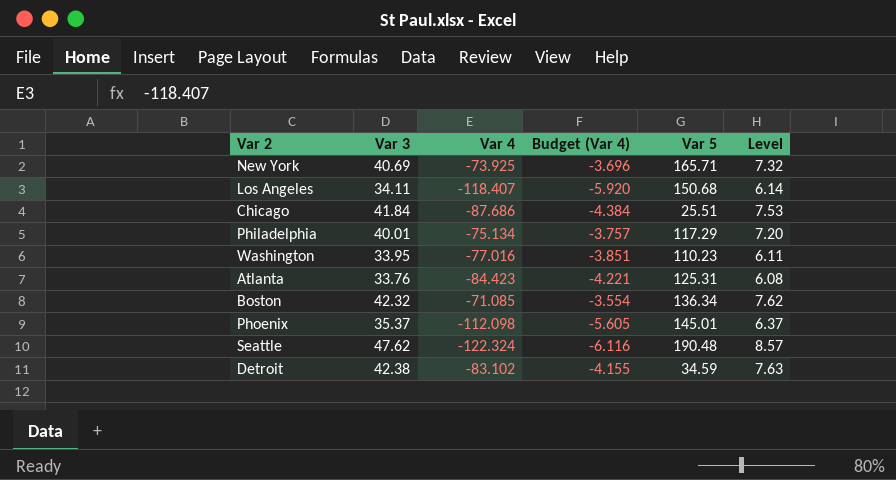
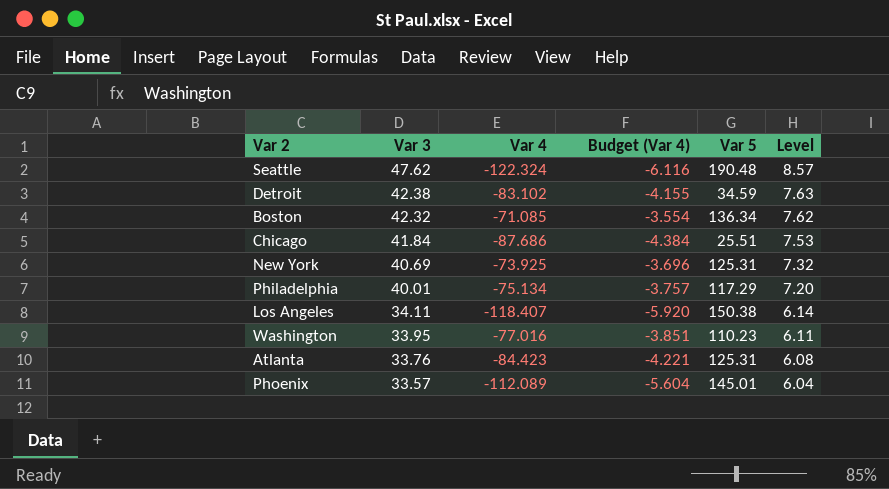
row order: none -> Var 3 descending
New York | Var 5: 165.71 -> 125.31
Los Angeles | Var 5: 150.68 -> 150.38
Phoenix | Var 3: 35.37 -> 33.57
Phoenix | Var 4: -112.098 -> -112.089
Phoenix | Budget (Var 4): -5.605 -> -5.604
Phoenix | Level: 6.37 -> 6.04

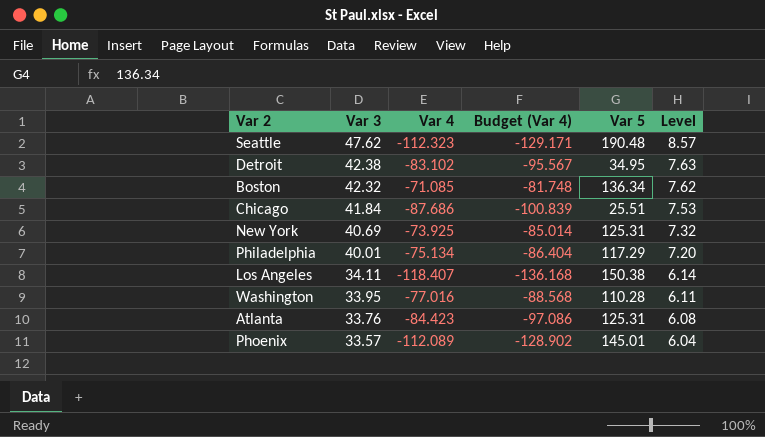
column Budget (Var 4) | formula: [Var 4] * 0.05 -> [Var 4] * 1.15
Seattle | Var 4: -122.324 -> -112.323
Detroit | Var 5: 34.59 -> 34.95
Washington | Var 5: 110.23 -> 110.28

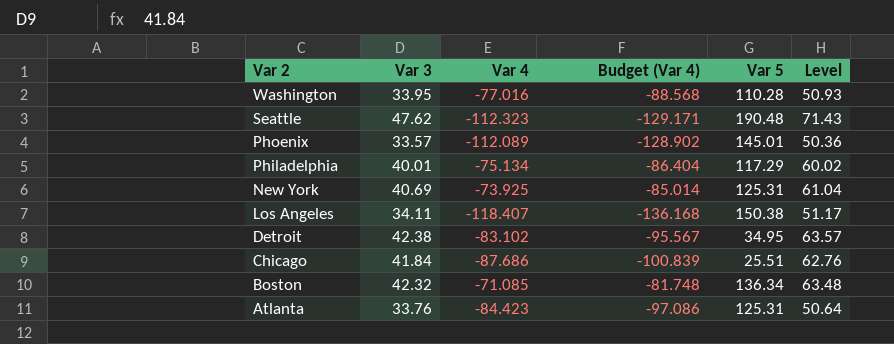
row order: Var 3 descending -> Var 2 descending
column Level | formula: [Var 3] * 0.18 -> [Var 3] * 1.5

